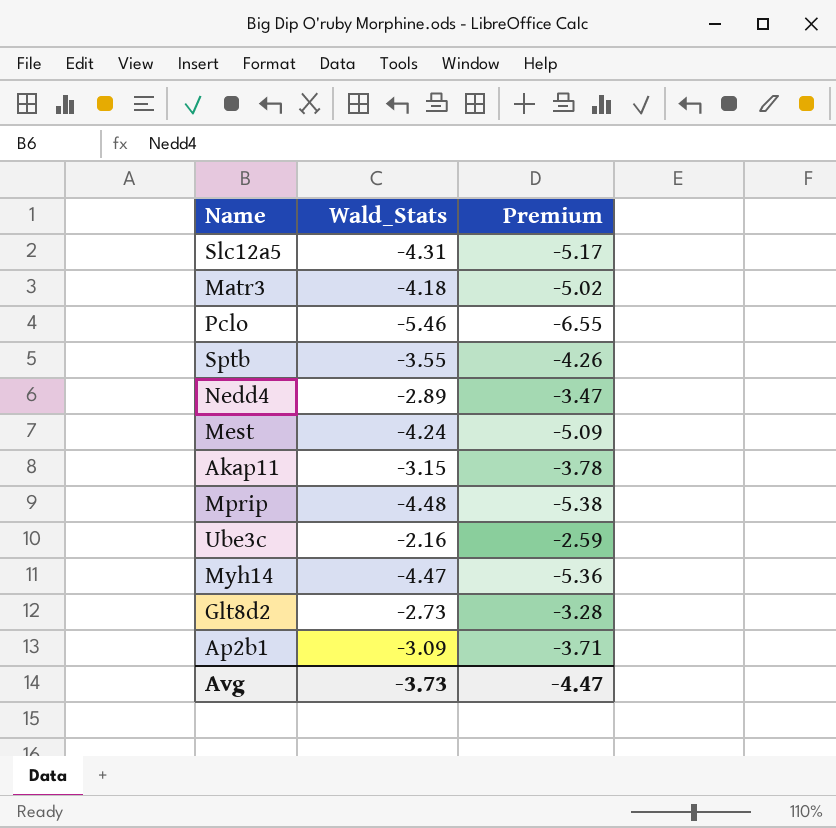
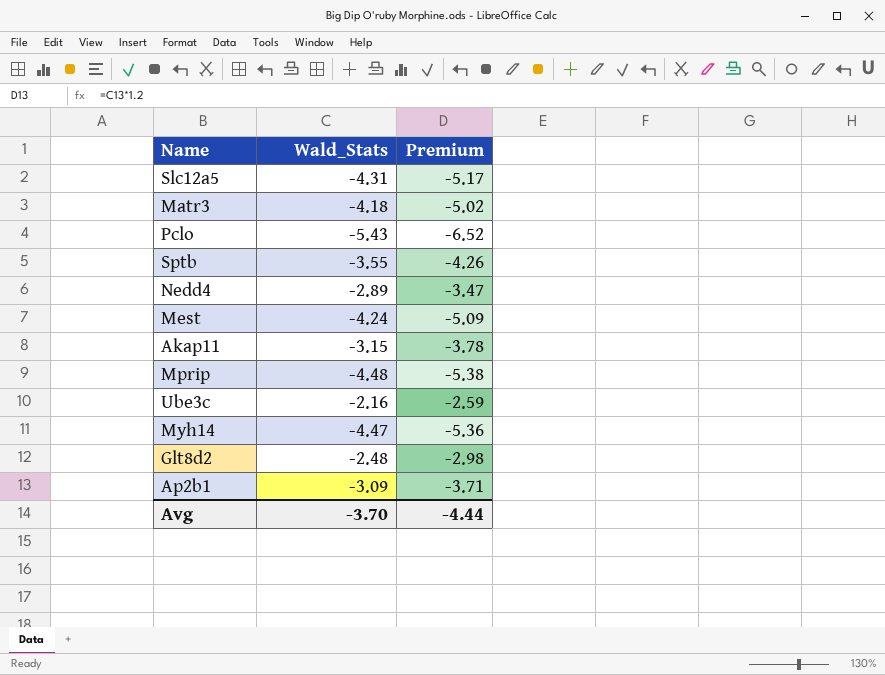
Pclo | Wald_Stats: -5.46 -> -5.43
Pclo | Premium: -6.55 -> -6.52
Glt8d2 | Wald_Stats: -2.73 -> -2.48
Glt8d2 | Premium: -3.28 -> -2.98
Avg | Wald_Stats: -3.73 -> -3.70
Avg | Premium: -4.47 -> -4.44

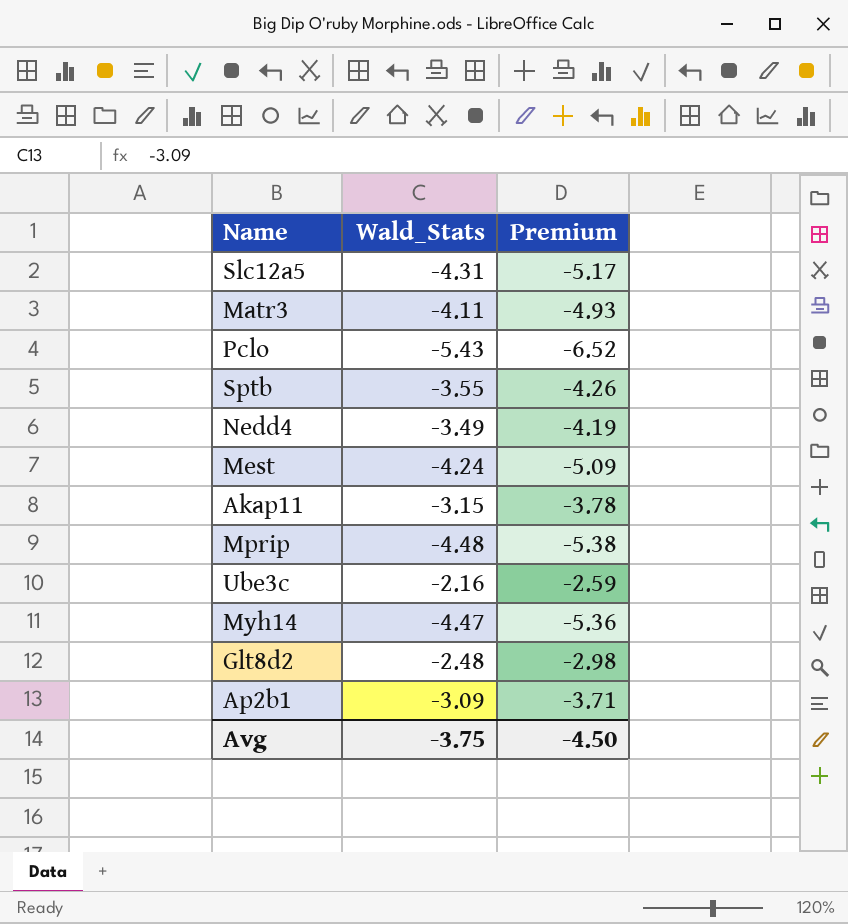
Matr3 | Wald_Stats: -4.18 -> -4.11
Matr3 | Premium: -5.02 -> -4.93
Nedd4 | Wald_Stats: -2.89 -> -3.49
Nedd4 | Premium: -3.47 -> -4.19
Avg | Wald_Stats: -3.70 -> -3.75
Avg | Premium: -4.44 -> -4.50

